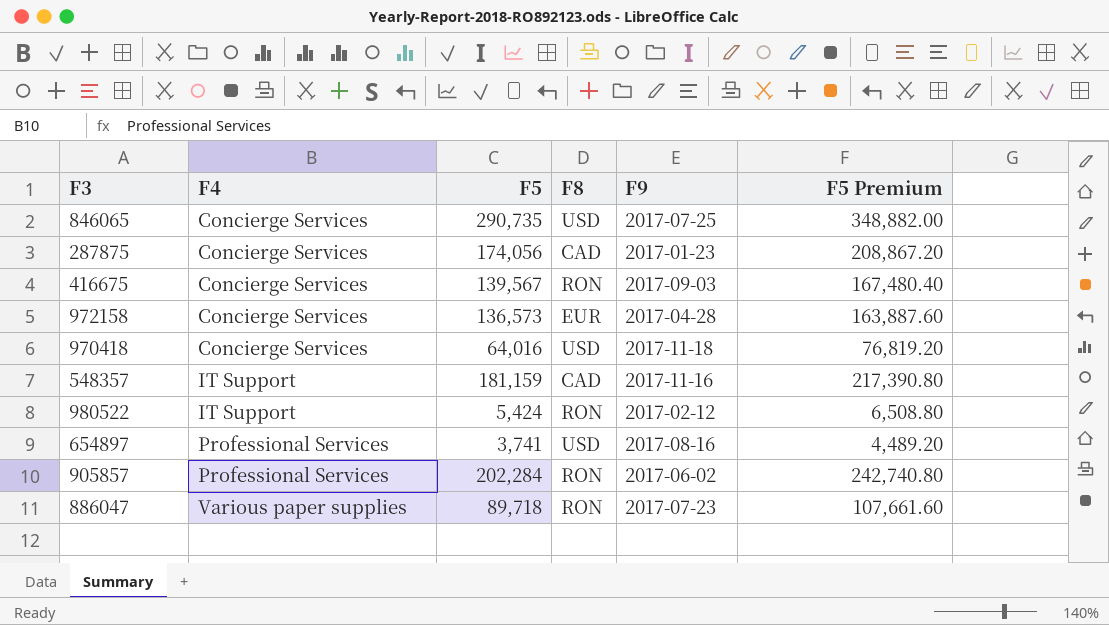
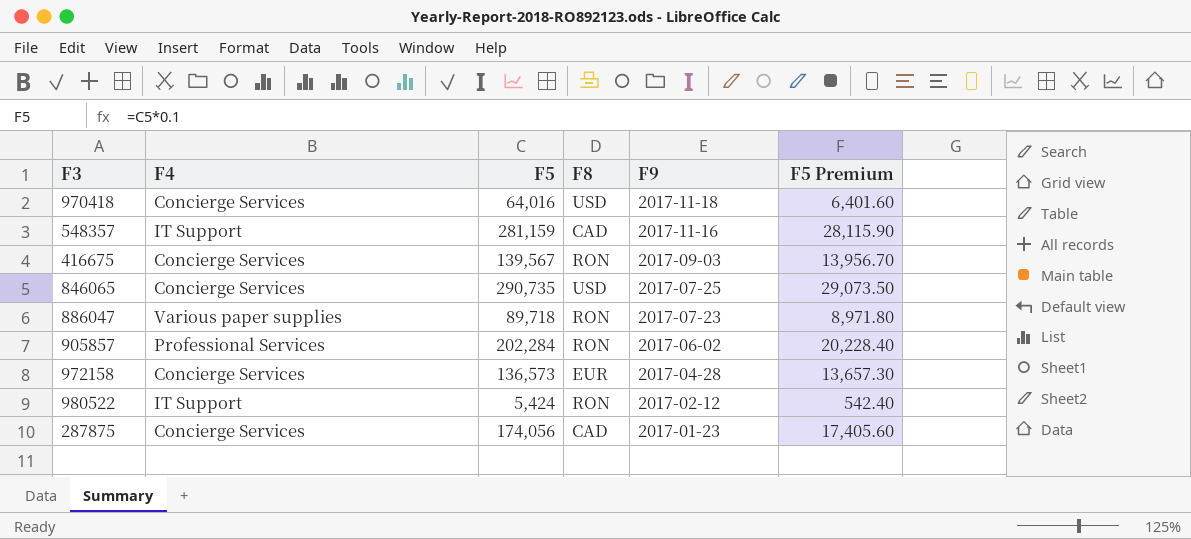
row order: F4 ascending -> F9 descending
column F5 Premium | formula: [F5] * 1.2 -> [F5] * 0.1
row 654897: Professional Services | 3,741 | USD | 2017-08-16 | 4,489.20 -> none
548357 | F5: 181,159 -> 281,159

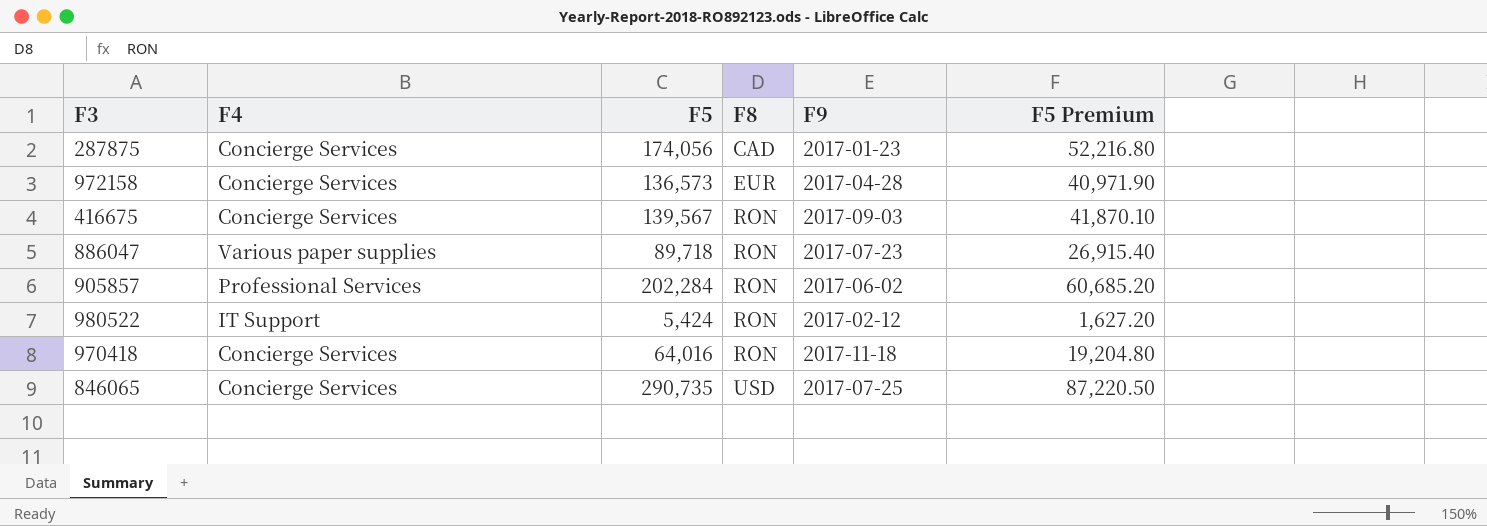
row order: F9 descending -> F8 ascending
column F5 Premium | formula: [F5] * 0.1 -> [F5] * 0.3
row 548357: IT Support | 281,159 | CAD | 2017-11-16 | 28,115.90 -> none
970418 | F8: USD -> RON

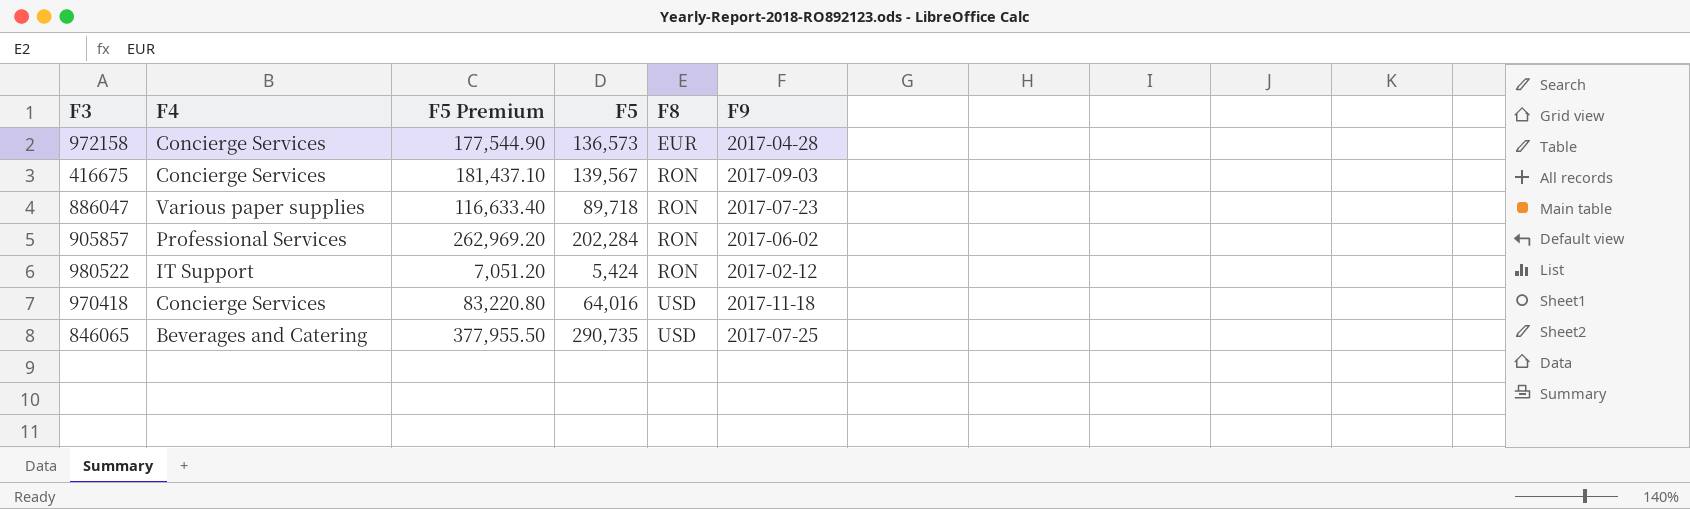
column F5 Premium | formula: [F5] * 0.3 -> [F5] * 1.3
column F5 Premium | position: 6 -> 3
row 287875: Concierge Services | 174,056 | CAD | 2017-01-23 | 52,216.80 -> none
970418 | F8: RON -> USD
846065 | F4: Concierge Services -> Beverages and Catering

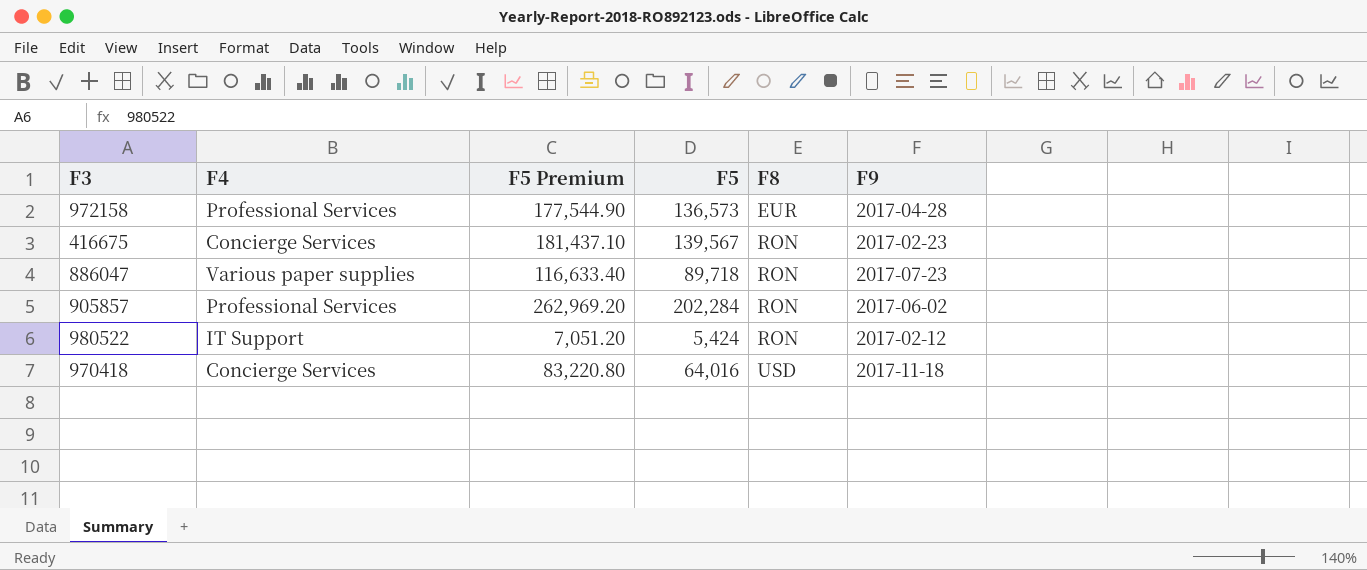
row 846065: Beverages and Catering | 377,955.50 | 290,735 | USD | 2017-07-25 -> none
972158 | F4: Concierge Services -> Professional Services
416675 | F9: 2017-09-03 -> 2017-02-23

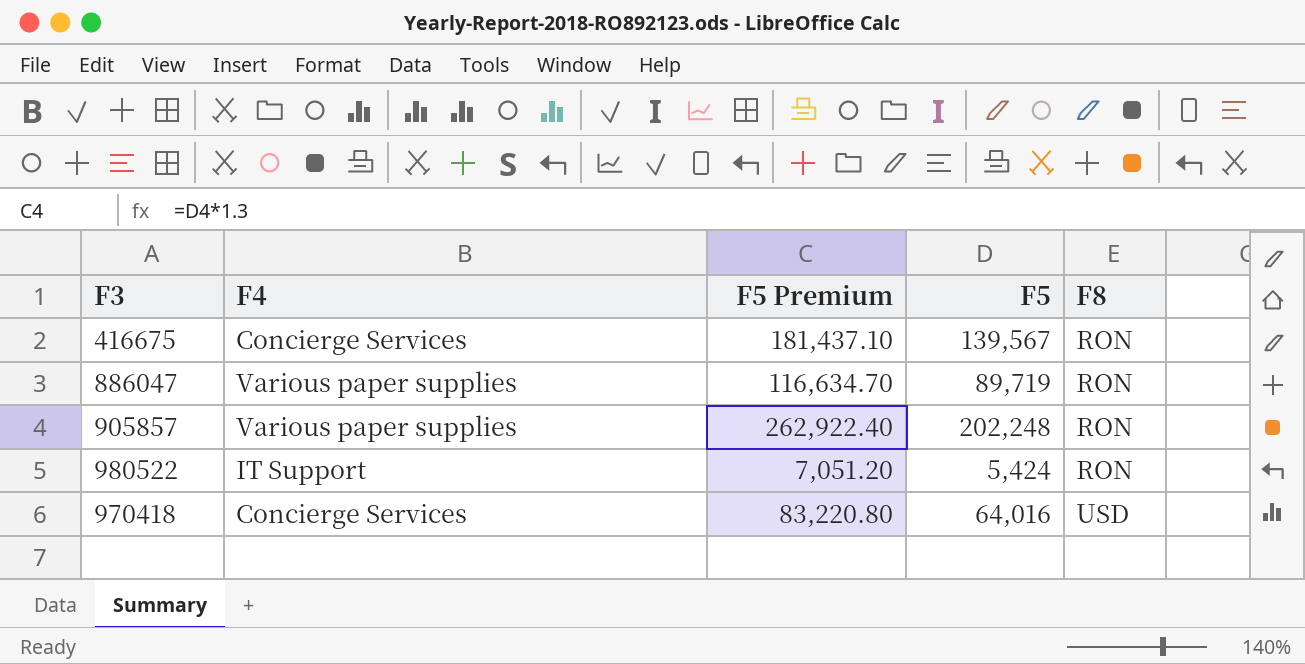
column F9 | position: 6 -> none
row 972158: Professional Services | 177,544.90 | 136,573 | EUR | 2017-04-28 -> none
886047 | F5 Premium: 116,633.40 -> 116,634.70
886047 | F5: 89,718 -> 89,719
905857 | F4: Professional Services -> Various paper supplies
905857 | F5 Premium: 262,969.20 -> 262,922.40
905857 | F5: 202,284 -> 202,248

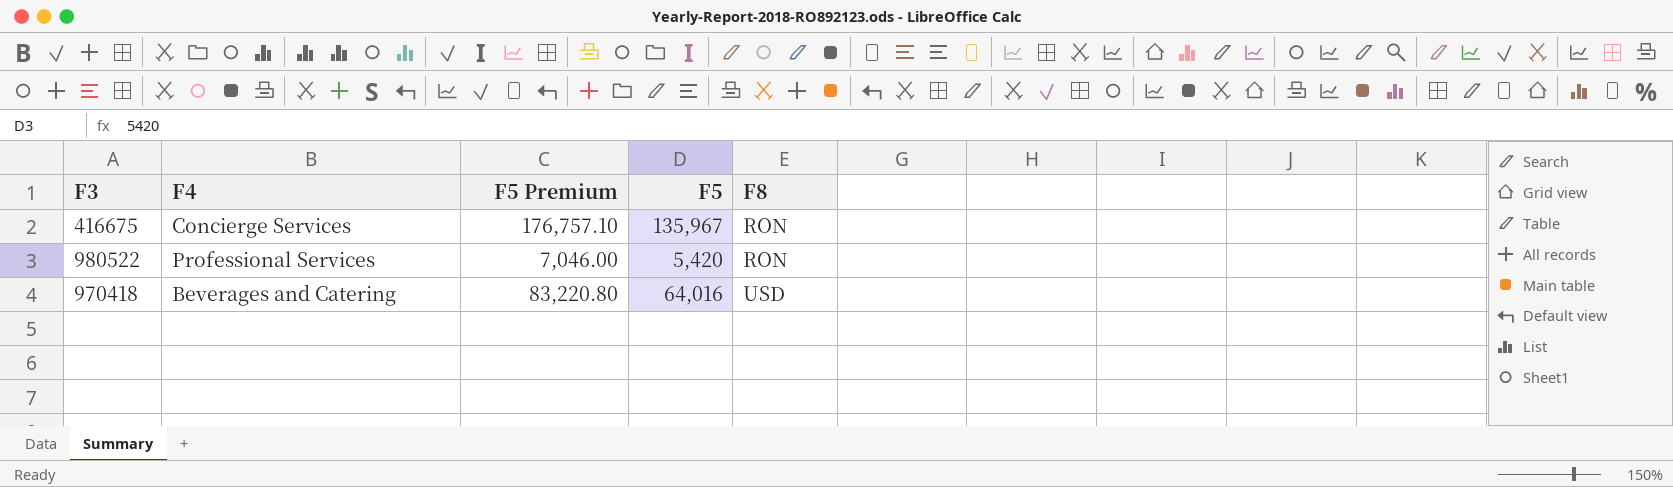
row 886047: Various paper supplies | 116,634.70 | 89,719 | RON -> none
row 905857: Various paper supplies | 262,922.40 | 202,248 | RON -> none
416675 | F5 Premium: 181,437.10 -> 176,757.10
416675 | F5: 139,567 -> 135,967
980522 | F4: IT Support -> Professional Services
980522 | F5 Premium: 7,051.20 -> 7,046.00
980522 | F5: 5,424 -> 5,420
970418 | F4: Concierge Services -> Beverages and Catering

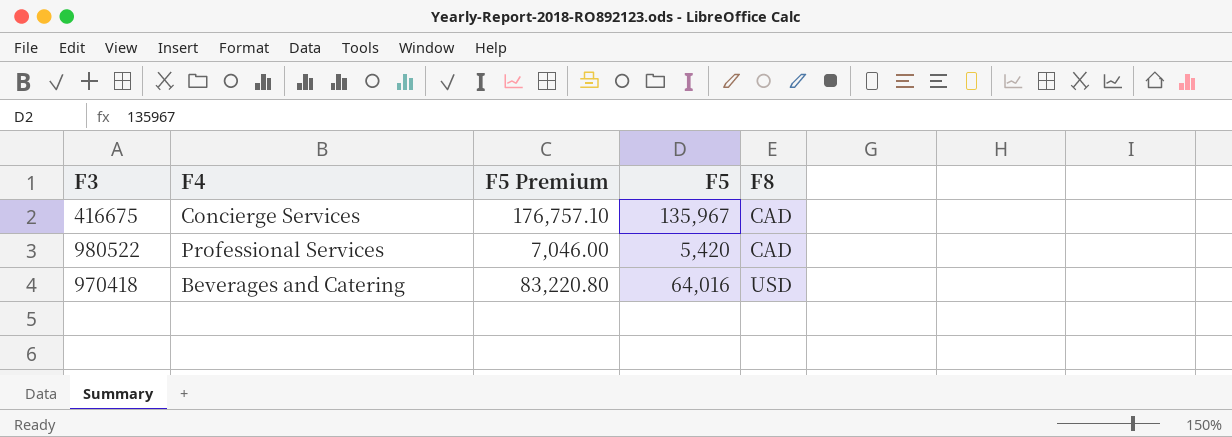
416675 | F8: RON -> CAD
980522 | F8: RON -> CAD

